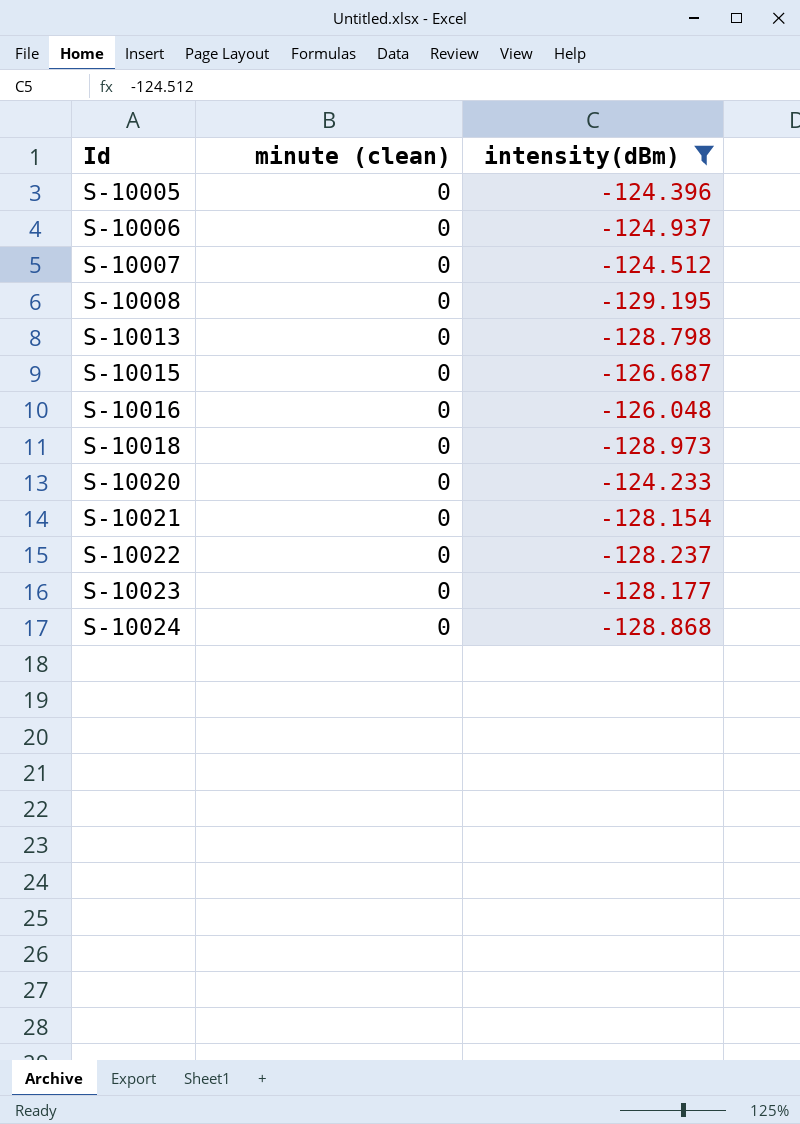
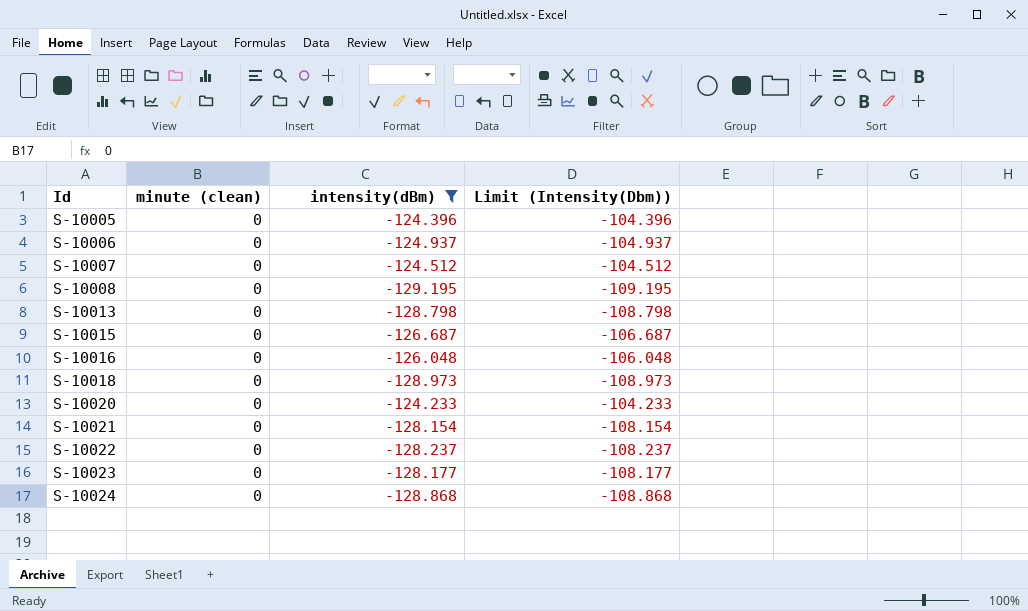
column Limit (Intensity(Dbm)) | formula: none -> [intensity(dBm)] + 20

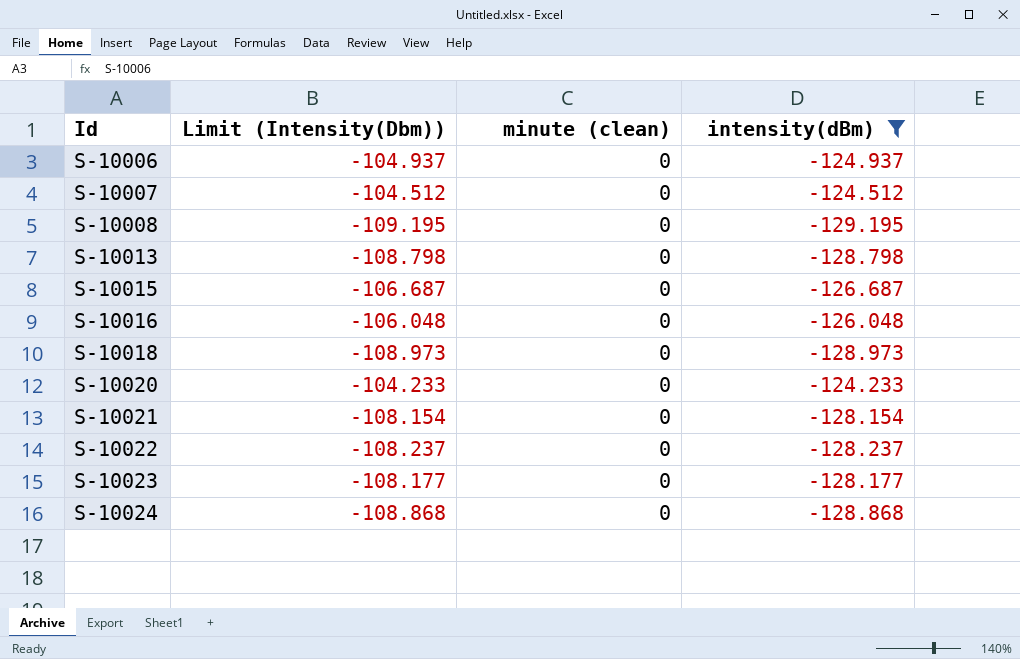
column Limit (Intensity(Dbm)) | position: 4 -> 2
row S-10005: 0 | -124.396 | -104.396 -> none

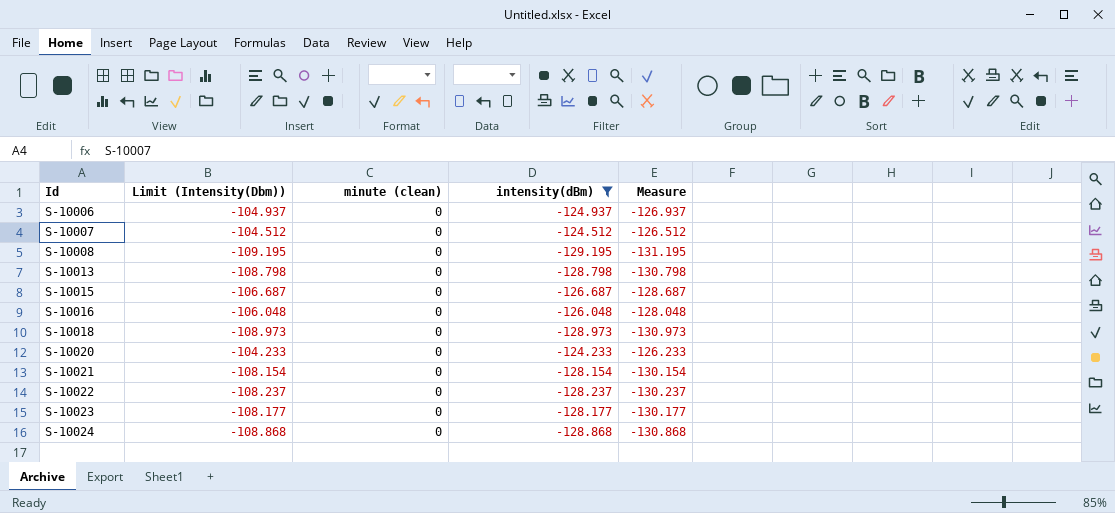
column Measure | formula: none -> [intensity(dBm)] - 2

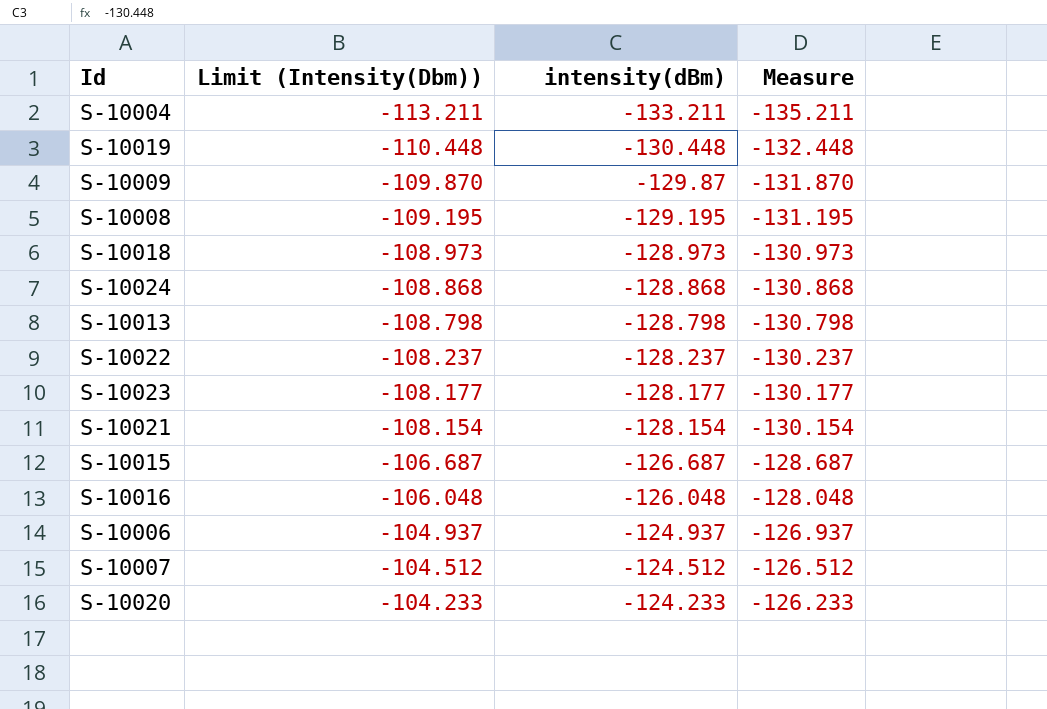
filter: intensity(dBm) >= -129.195 -> none
row order: Id ascending -> Limit (Intensity(Dbm)) ascending
column minute (clean) | position: 3 -> none

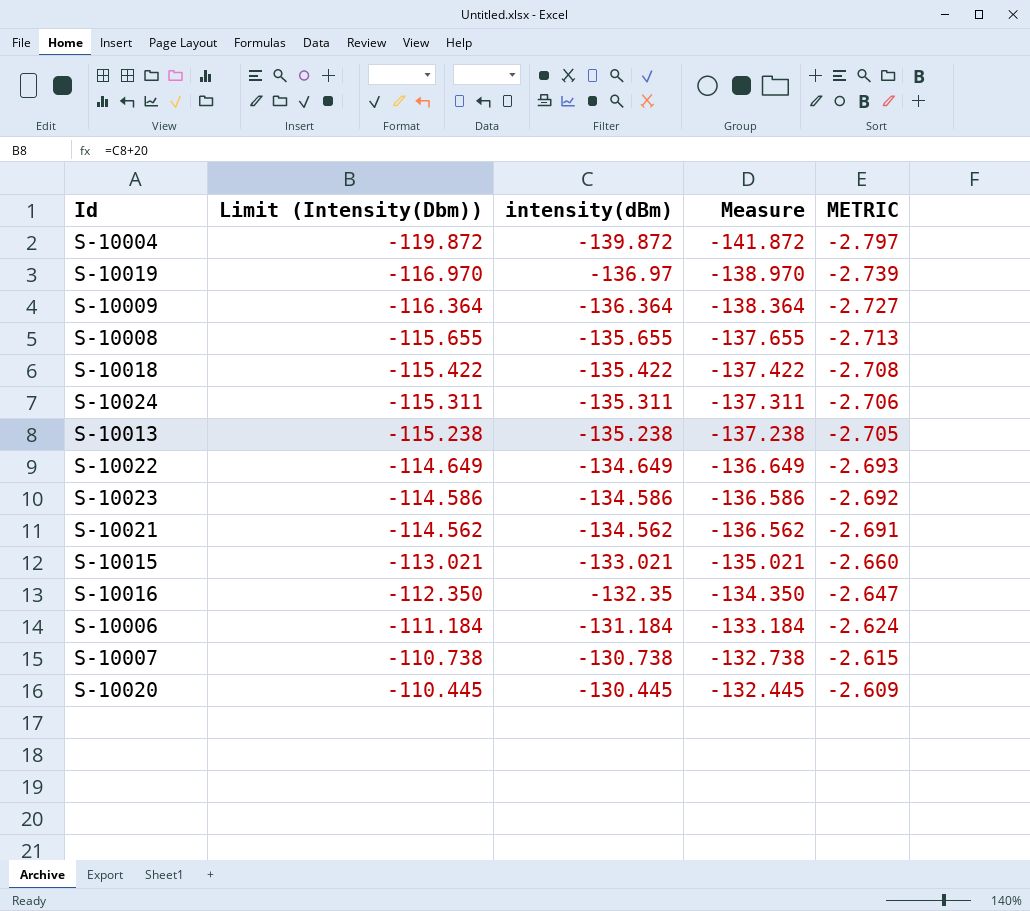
column METRIC | formula: none -> [intensity(dBm)] * 0.02
S-10004 | Limit (Intensity(Dbm)): -113.211 -> -119.872
S-10004 | intensity(dBm): -133.211 -> -139.872
S-10004 | Measure: -135.211 -> -141.872
S-10019 | Limit (Intensity(Dbm)): -110.448 -> -116.970
S-10019 | intensity(dBm): -130.448 -> -136.97
S-10019 | Measure: -132.448 -> -138.970
S-10009 | Limit (Intensity(Dbm)): -109.870 -> -116.364
S-10009 | intensity(dBm): -129.87 -> -136.364
S-10009 | Measure: -131.870 -> -138.364
S-10008 | Limit (Intensity(Dbm)): -109.195 -> -115.655
S-10008 | intensity(dBm): -129.195 -> -135.655
S-10008 | Measure: -131.195 -> -137.655
S-10018 | Limit (Intensity(Dbm)): -108.973 -> -115.422
S-10018 | intensity(dBm): -128.973 -> -135.422
S-10018 | Measure: -130.973 -> -137.422
S-10024 | Limit (Intensity(Dbm)): -108.868 -> -115.311
S-10024 | intensity(dBm): -128.868 -> -135.311
S-10024 | Measure: -130.868 -> -137.311
S-10013 | Limit (Intensity(Dbm)): -108.798 -> -115.238
S-10013 | intensity(dBm): -128.798 -> -135.238
S-10013 | Measure: -130.798 -> -137.238
S-10022 | Limit (Intensity(Dbm)): -108.237 -> -114.649
S-10022 | intensity(dBm): -128.237 -> -134.649
S-10022 | Measure: -130.237 -> -136.649
S-10023 | Limit (Intensity(Dbm)): -108.177 -> -114.586
S-10023 | intensity(dBm): -128.177 -> -134.586
S-10023 | Measure: -130.177 -> -136.586
S-10021 | Limit (Intensity(Dbm)): -108.154 -> -114.562
S-10021 | intensity(dBm): -128.154 -> -134.562
S-10021 | Measure: -130.154 -> -136.562
S-10015 | Limit (Intensity(Dbm)): -106.687 -> -113.021
S-10015 | intensity(dBm): -126.687 -> -133.021
S-10015 | Measure: -128.687 -> -135.021
S-10016 | Limit (Intensity(Dbm)): -106.048 -> -112.350
S-10016 | intensity(dBm): -126.048 -> -132.35
S-10016 | Measure: -128.048 -> -134.350
S-10006 | Limit (Intensity(Dbm)): -104.937 -> -111.184
S-10006 | intensity(dBm): -124.937 -> -131.184
S-10006 | Measure: -126.937 -> -133.184
S-10007 | Limit (Intensity(Dbm)): -104.512 -> -110.738
S-10007 | intensity(dBm): -124.512 -> -130.738
S-10007 | Measure: -126.512 -> -132.738
S-10020 | Limit (Intensity(Dbm)): -104.233 -> -110.445
S-10020 | intensity(dBm): -124.233 -> -130.445
S-10020 | Measure: -126.233 -> -132.445

